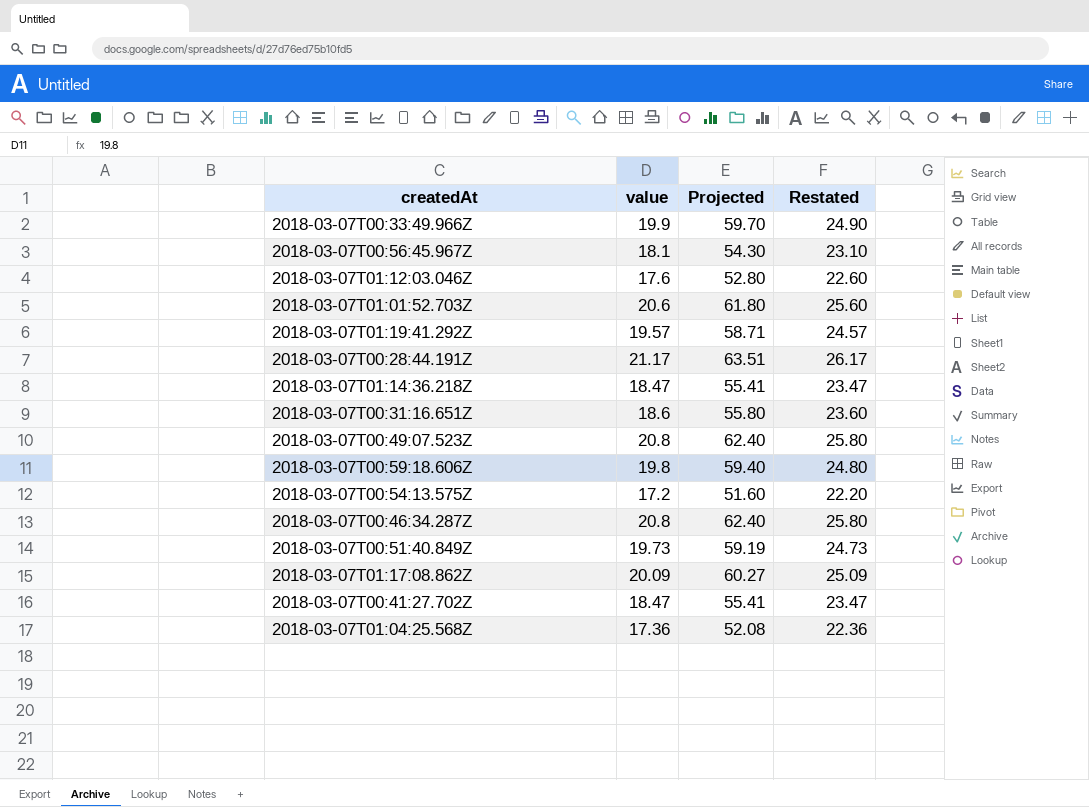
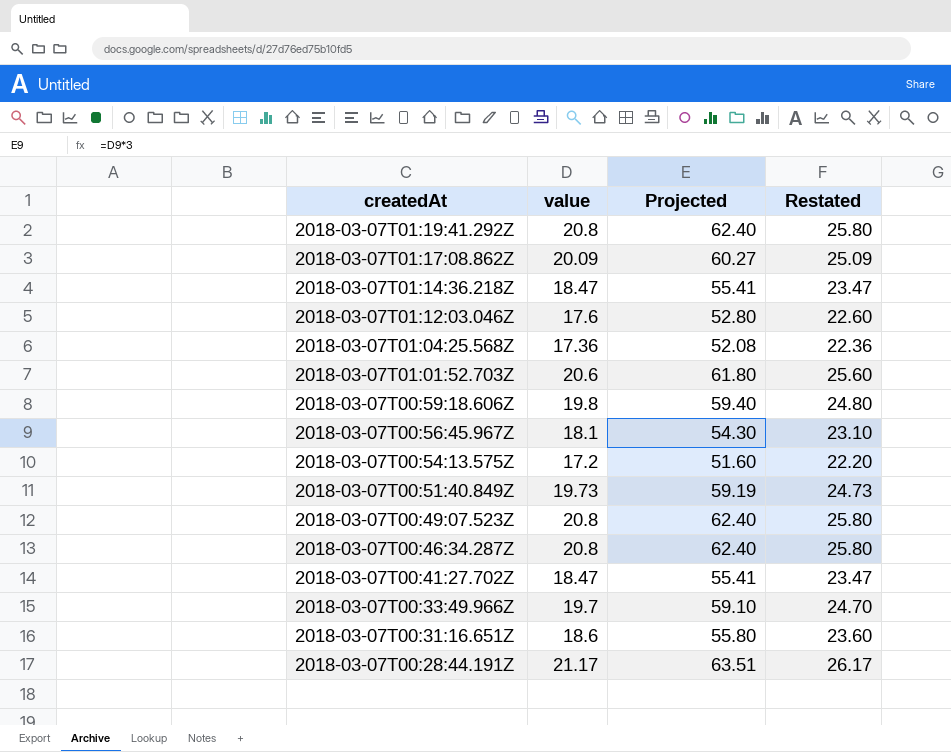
row order: none -> createdAt descending
2018-03-07T01:19:41.292Z | value: 19.57 -> 20.8
2018-03-07T01:19:41.292Z | Projected: 58.71 -> 62.40
2018-03-07T01:19:41.292Z | Restated: 24.57 -> 25.80
2018-03-07T00:33:49.966Z | value: 19.9 -> 19.7
2018-03-07T00:33:49.966Z | Projected: 59.70 -> 59.10
2018-03-07T00:33:49.966Z | Restated: 24.90 -> 24.70

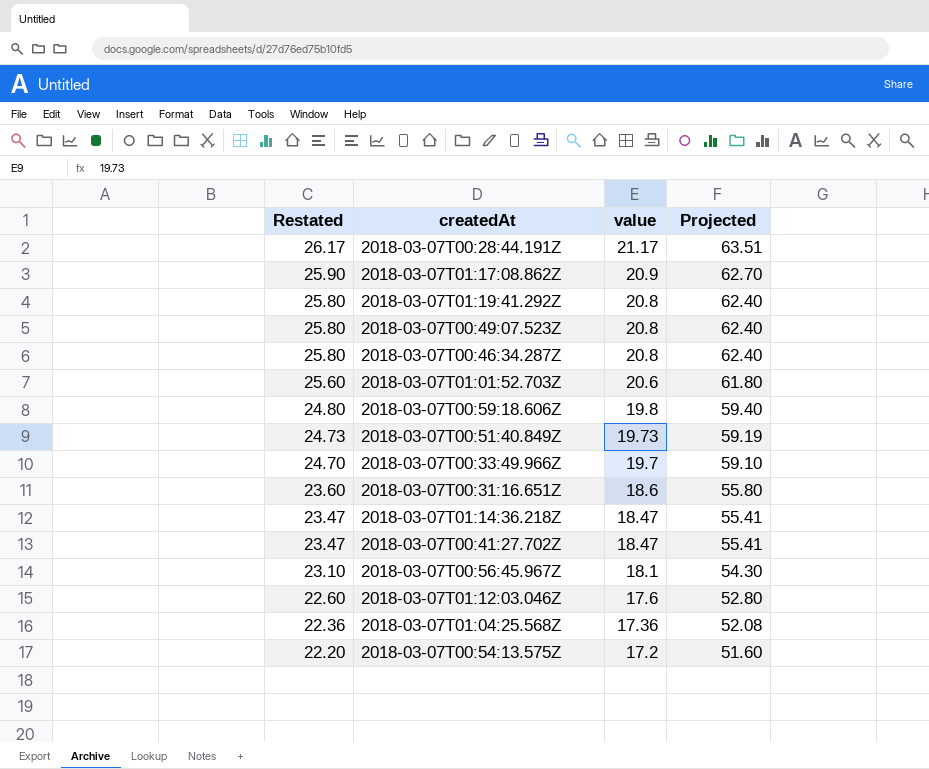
row order: createdAt descending -> Restated descending
column Restated | position: 4 -> 1
2018-03-07T01:17:08.862Z | Restated: 25.09 -> 25.90
2018-03-07T01:17:08.862Z | value: 20.09 -> 20.9
2018-03-07T01:17:08.862Z | Projected: 60.27 -> 62.70

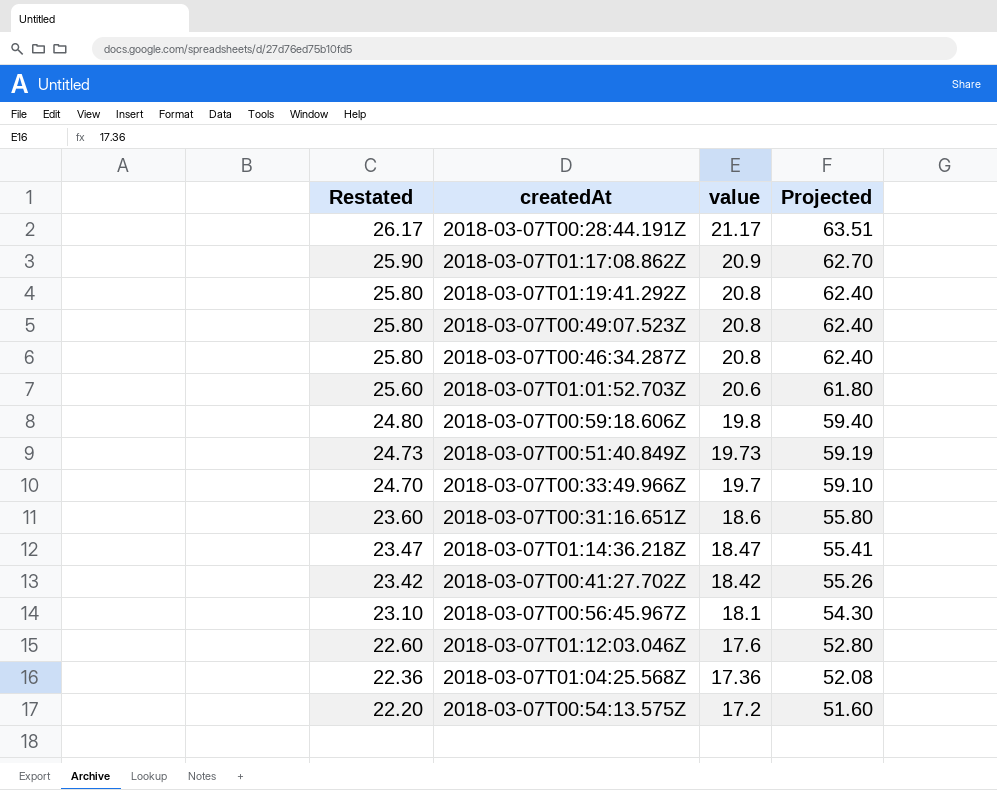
2018-03-07T00:41:27.702Z | Restated: 23.47 -> 23.42
2018-03-07T00:41:27.702Z | value: 18.47 -> 18.42
2018-03-07T00:41:27.702Z | Projected: 55.41 -> 55.26

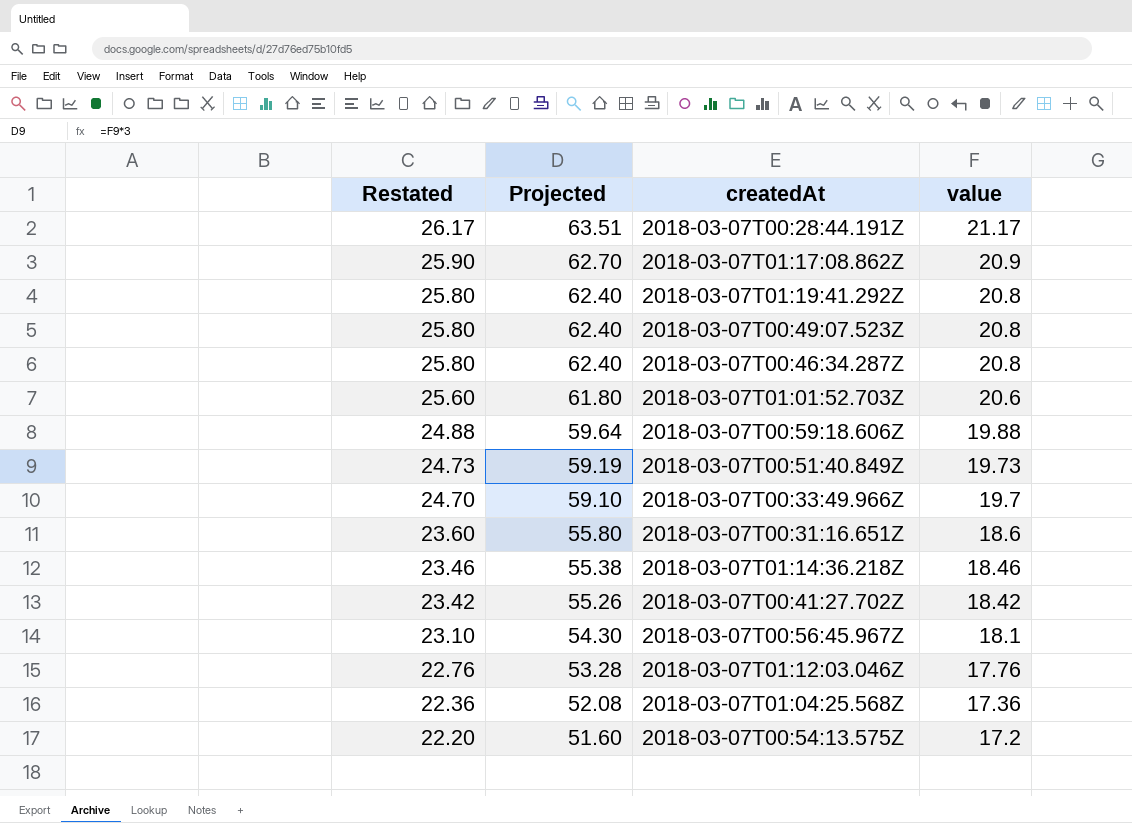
column Projected | position: 4 -> 2
2018-03-07T00:59:18.606Z | Restated: 24.80 -> 24.88
2018-03-07T00:59:18.606Z | Projected: 59.40 -> 59.64
2018-03-07T00:59:18.606Z | value: 19.8 -> 19.88
2018-03-07T01:14:36.218Z | Restated: 23.47 -> 23.46
2018-03-07T01:14:36.218Z | Projected: 55.41 -> 55.38
2018-03-07T01:14:36.218Z | value: 18.47 -> 18.46
2018-03-07T01:12:03.046Z | Restated: 22.60 -> 22.76
2018-03-07T01:12:03.046Z | Projected: 52.80 -> 53.28
2018-03-07T01:12:03.046Z | value: 17.6 -> 17.76

